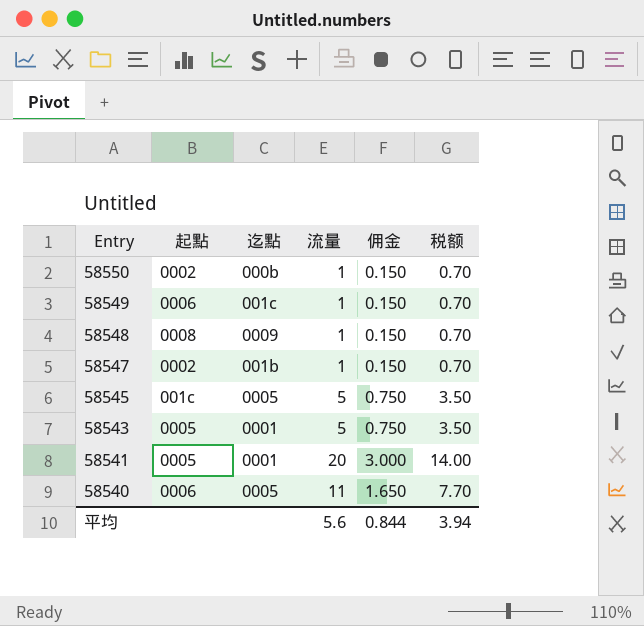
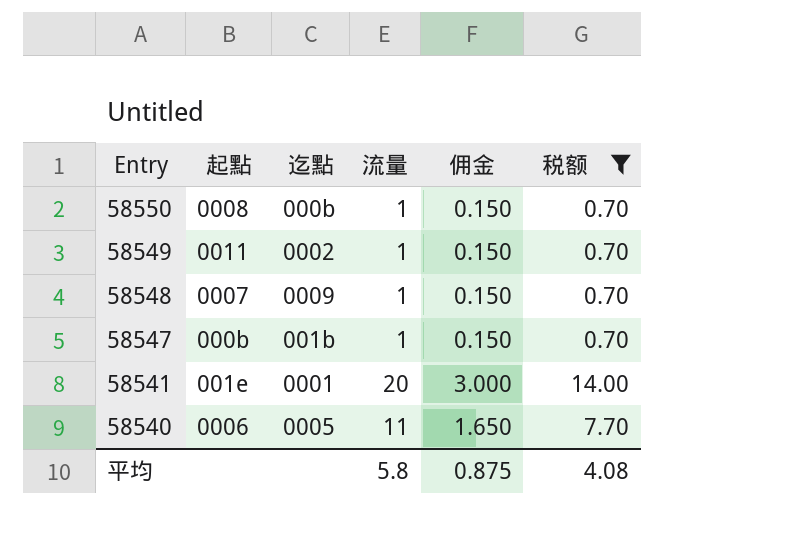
filter: none -> 税额 != 3.50
58550 | 起點: 0002 -> 0008
58549 | 起點: 0006 -> 0011
58549 | 迄點: 001c -> 0002
58548 | 起點: 0008 -> 0007
58547 | 起點: 0002 -> 000b
58541 | 起點: 0005 -> 001e
平均 | 流量: 5.6 -> 5.8
平均 | 佣金: 0.844 -> 0.875
平均 | 税额: 3.94 -> 4.08

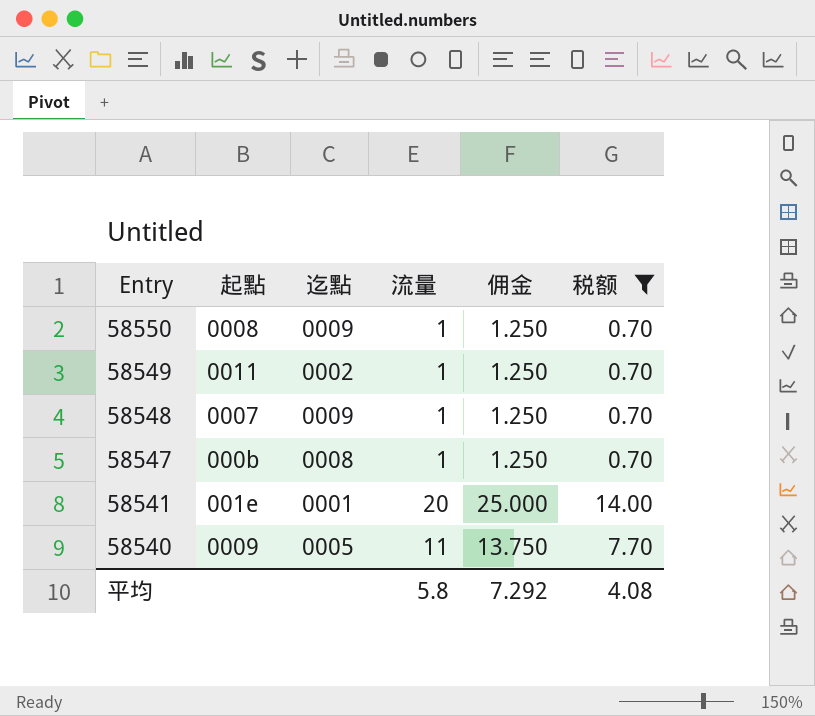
column 佣金 | formula: [流量] * 0.15 -> [流量] * 1.25
58550 | 迄點: 000b -> 0009
58547 | 迄點: 001b -> 0008
58540 | 起點: 0006 -> 0009
平均 | 佣金: 0.875 -> 7.292

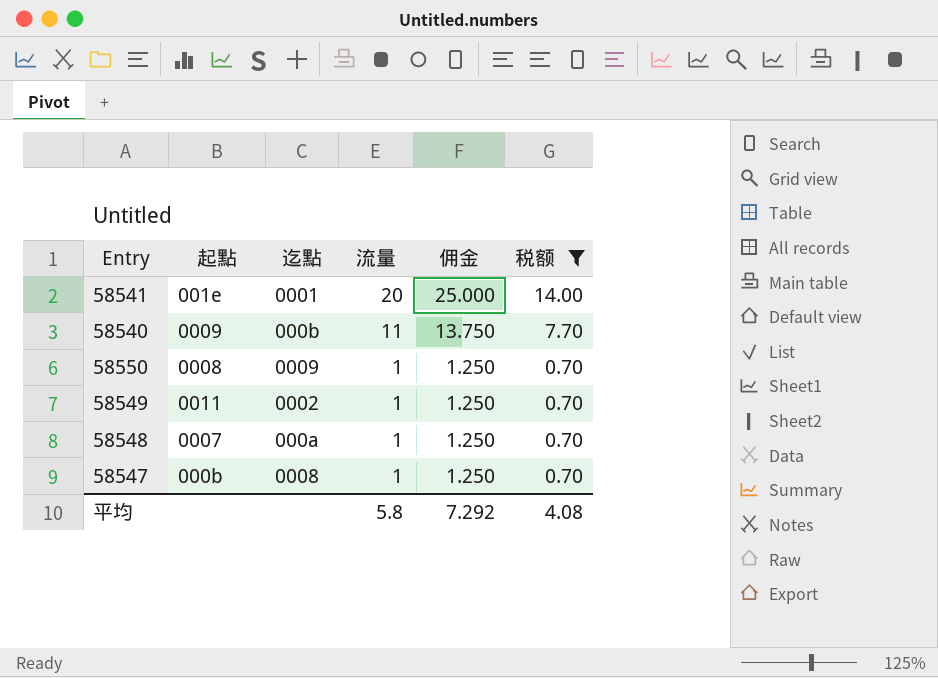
row order: Entry descending -> 流量 descending
58540 | 迄點: 0005 -> 000b
58548 | 迄點: 0009 -> 000a

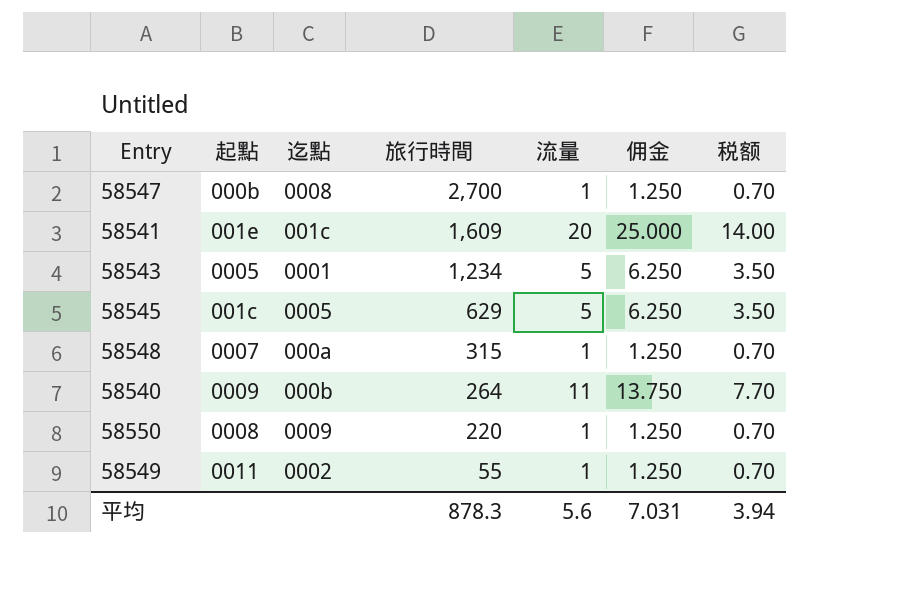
filter: 税额 != 3.50 -> none
row order: 流量 descending -> 旅行時間 descending
column 旅行時間 | position: none -> 4
58541 | 迄點: 0001 -> 001c
平均 | 流量: 5.8 -> 5.6
平均 | 佣金: 7.292 -> 7.031
平均 | 税额: 4.08 -> 3.94

